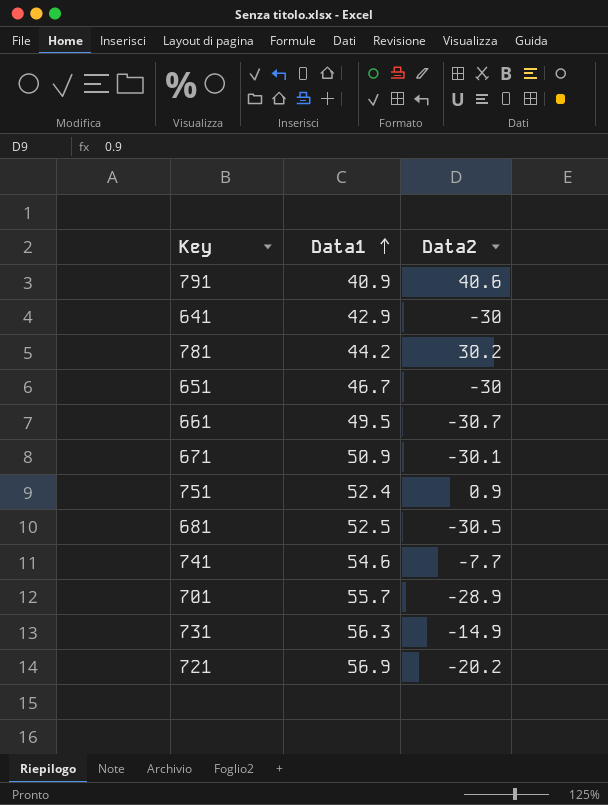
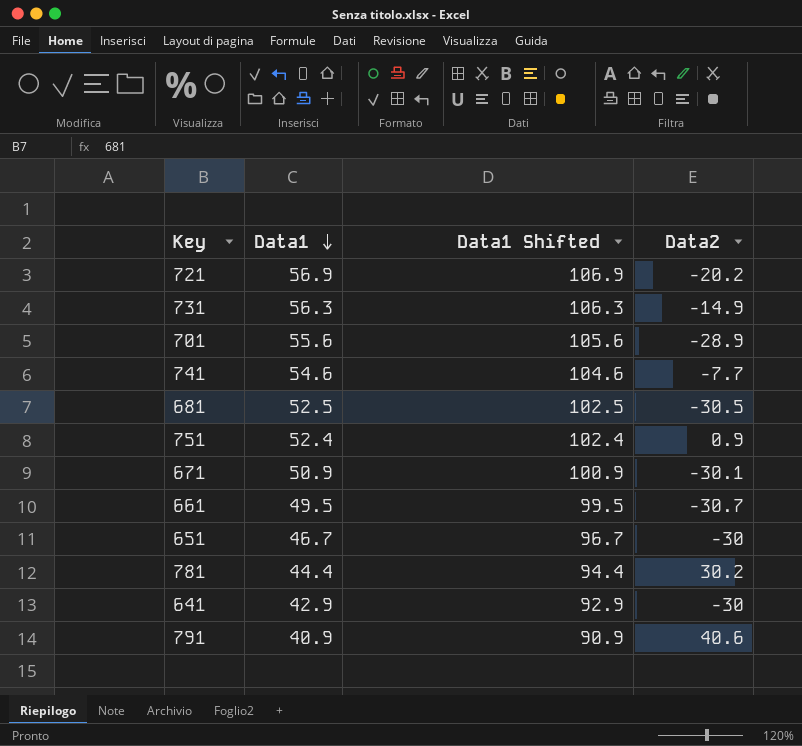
row order: Data1 ascending -> Data1 descending
column Data1 Shifted | formula: none -> [Data1] + 50
701 | Data1: 55.7 -> 55.6
781 | Data1: 44.2 -> 44.4

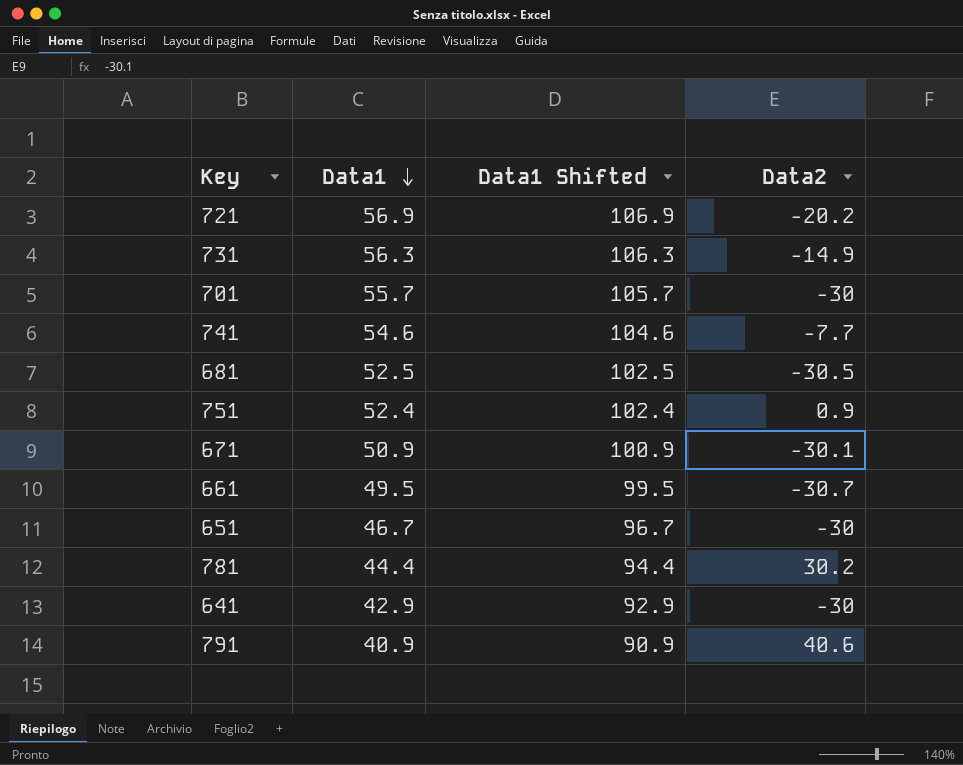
701 | Data1: 55.6 -> 55.7
701 | Data1 Shifted: 105.6 -> 105.7
701 | Data2: -28.9 -> -30

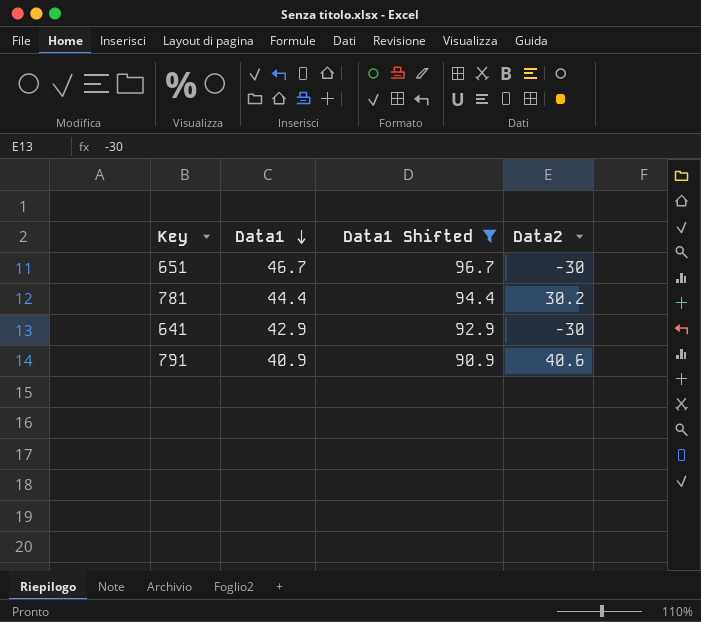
filter: none -> Data1 Shifted <= 96.7

